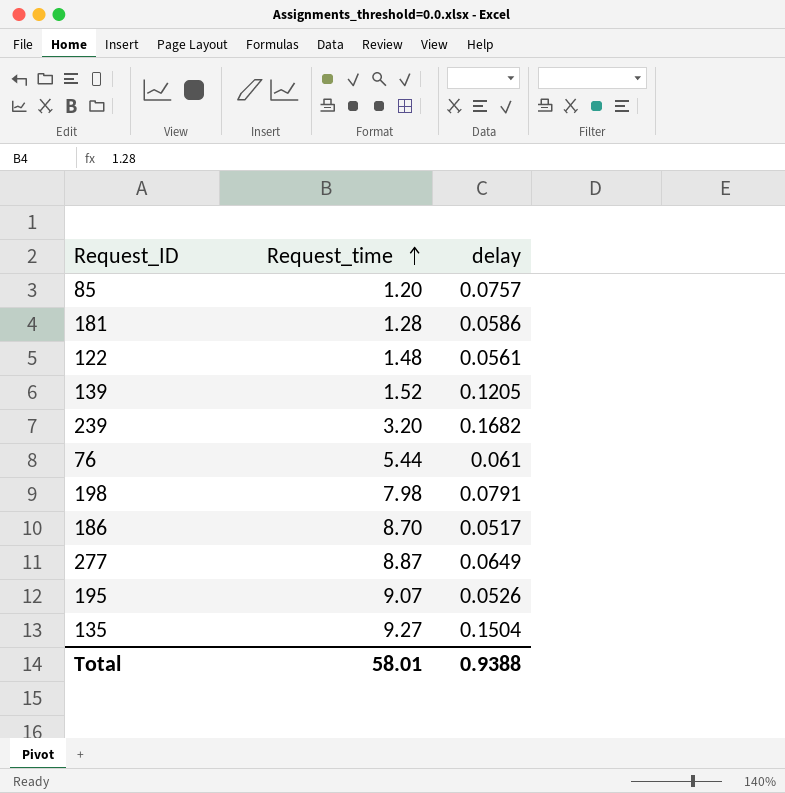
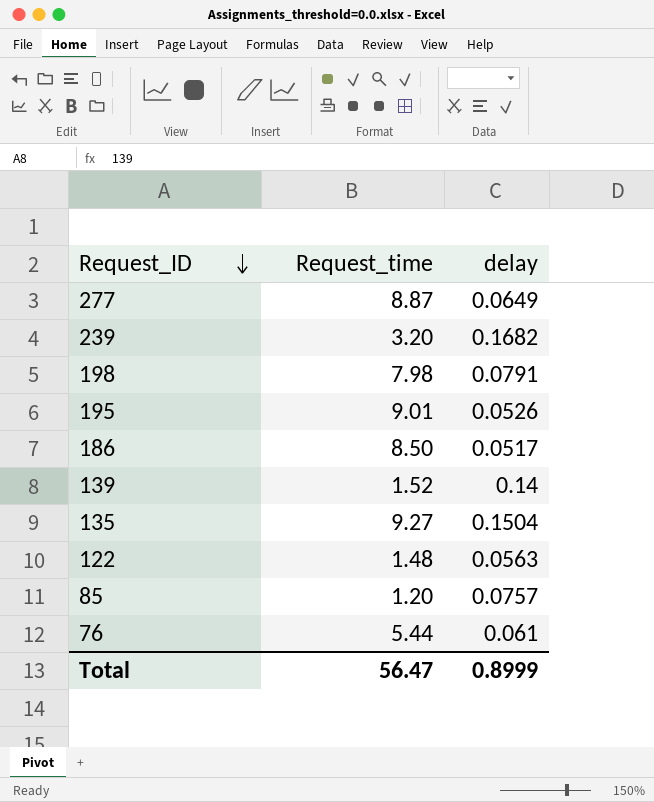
row order: Request_time ascending -> Request_ID descending
row 181: 1.28 | 0.0586 -> none
195 | Request_time: 9.07 -> 9.01
186 | Request_time: 8.70 -> 8.50
139 | delay: 0.1205 -> 0.14
122 | delay: 0.0561 -> 0.0563
Total | Request_time: 58.01 -> 56.47
Total | delay: 0.9388 -> 0.8999

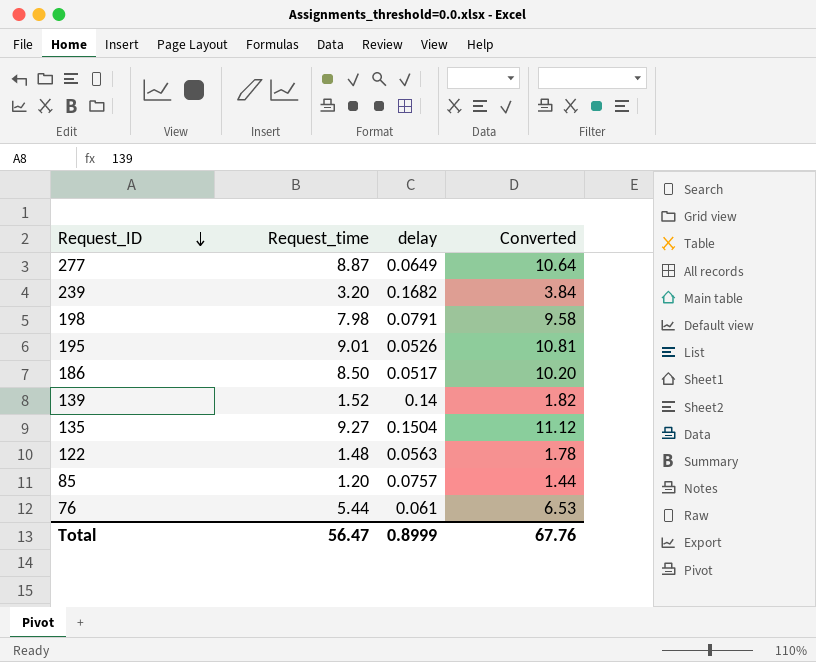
column Converted | formula: none -> [Request_time] * 1.2

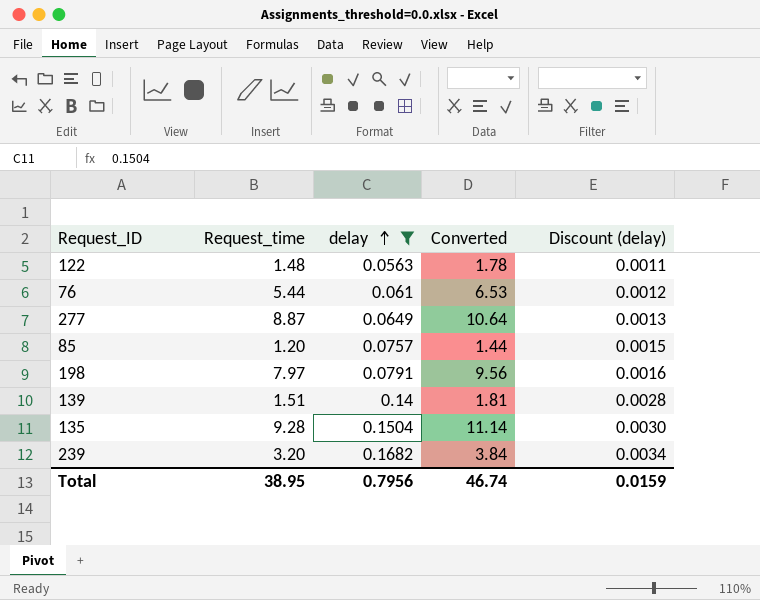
filter: none -> delay >= 0.0563
row order: Request_ID descending -> delay ascending
column Discount (delay) | formula: none -> [delay] * 0.02
198 | Request_time: 7.98 -> 7.97
198 | Converted: 9.58 -> 9.56
139 | Request_time: 1.52 -> 1.51
139 | Converted: 1.82 -> 1.81
135 | Request_time: 9.27 -> 9.28
135 | Converted: 11.12 -> 11.14
Total | Request_time: 56.47 -> 38.95
Total | delay: 0.8999 -> 0.7956
Total | Converted: 67.76 -> 46.74

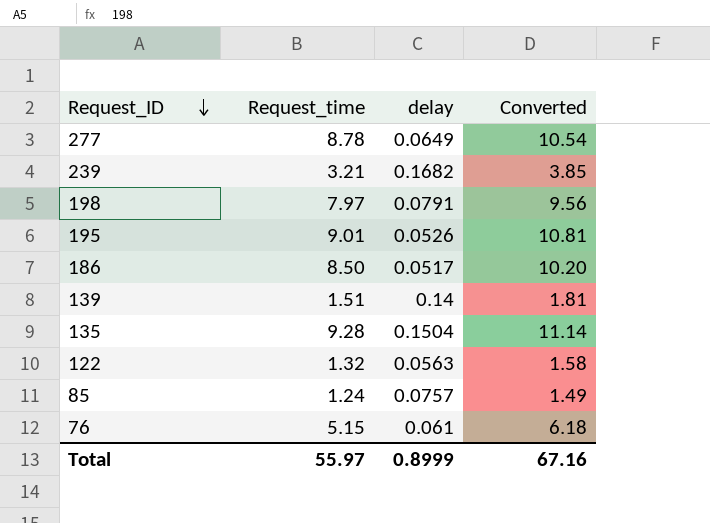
filter: delay >= 0.0563 -> none
row order: delay ascending -> Request_ID descending
column Discount (delay) | formula: [delay] * 0.02 -> none
277 | Request_time: 8.87 -> 8.78
277 | Converted: 10.64 -> 10.54
239 | Request_time: 3.20 -> 3.21
239 | Converted: 3.84 -> 3.85
122 | Request_time: 1.48 -> 1.32
122 | Converted: 1.78 -> 1.58
85 | Request_time: 1.20 -> 1.24
85 | Converted: 1.44 -> 1.49
76 | Request_time: 5.44 -> 5.15
76 | Converted: 6.53 -> 6.18
Total | Request_time: 38.95 -> 55.97
Total | delay: 0.7956 -> 0.8999
Total | Converted: 46.74 -> 67.16

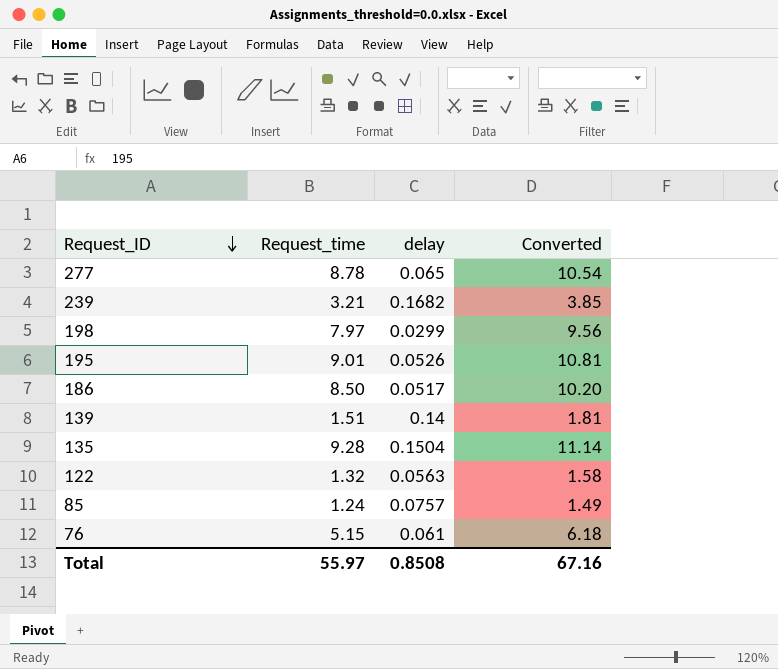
277 | delay: 0.0649 -> 0.065
198 | delay: 0.0791 -> 0.0299
Total | delay: 0.8999 -> 0.8508

